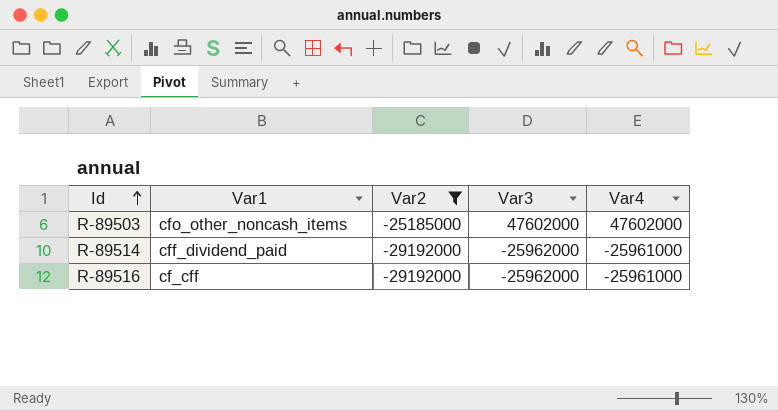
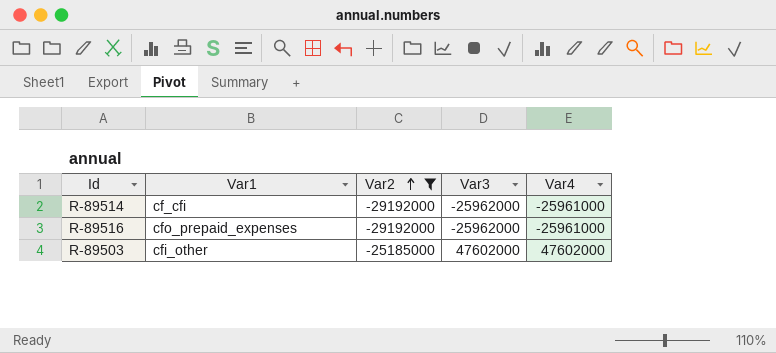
row order: Id ascending -> Var2 ascending
R-89514 | Var1: cff_dividend_paid -> cf_cfi
R-89516 | Var1: cf_cff -> cfo_prepaid_expenses
R-89503 | Var1: cfo_other_noncash_items -> cfi_other

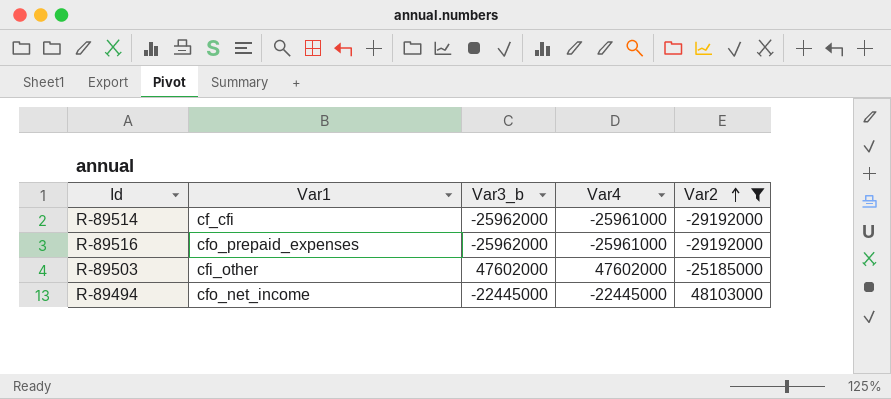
column name: Var3 -> Var3_b
column Var2 | position: 3 -> 5
row R-89494: none -> cfo_net_income | -22445000 | -22445000 | 48103000

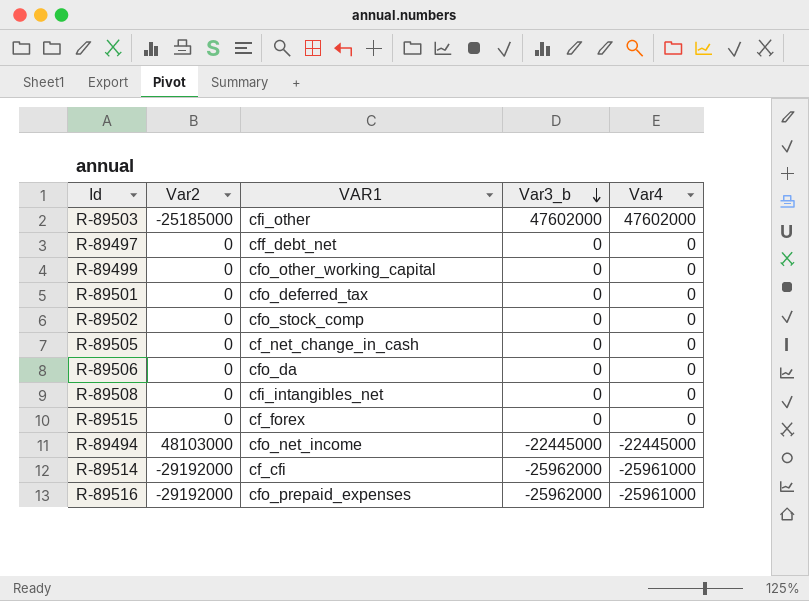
filter: Var2 != 0 -> none
row order: Var2 ascending -> Var3_b descending
column Var2 | position: 5 -> 2
column name: Var1 -> VAR1

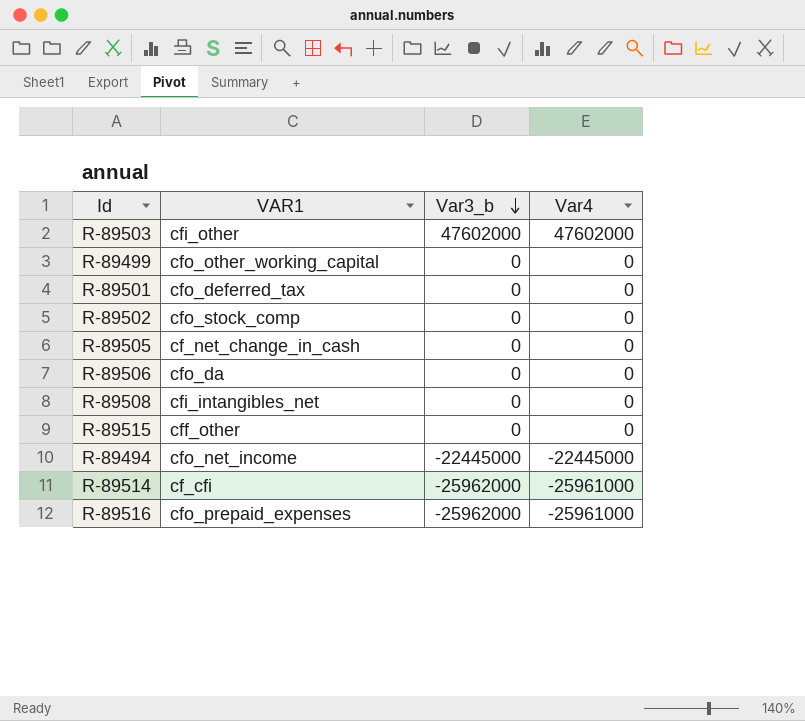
column Var2 | position: 2 -> none
row R-89497: 0 | cff_debt_net | 0 | 0 -> none
R-89515 | VAR1: cf_forex -> cff_other

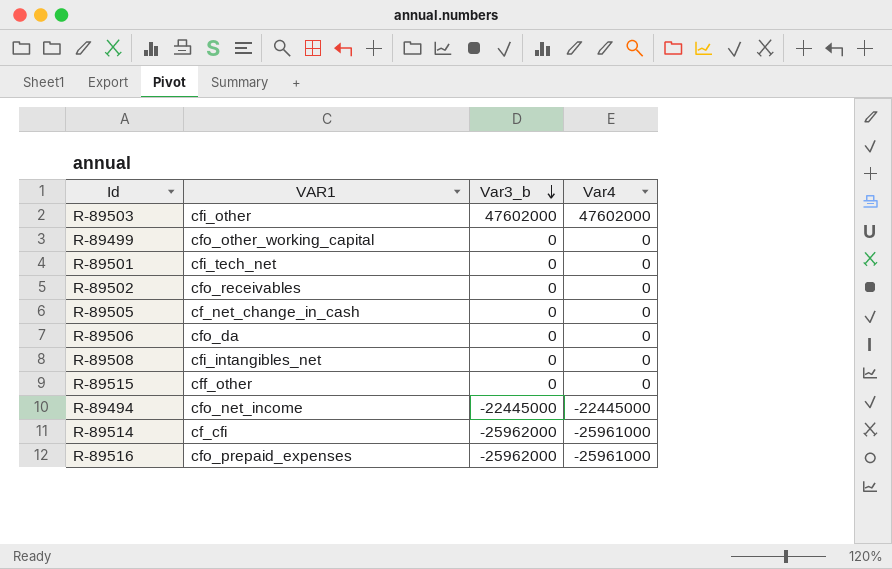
R-89501 | VAR1: cfo_deferred_tax -> cfi_tech_net
R-89502 | VAR1: cfo_stock_comp -> cfo_receivables

